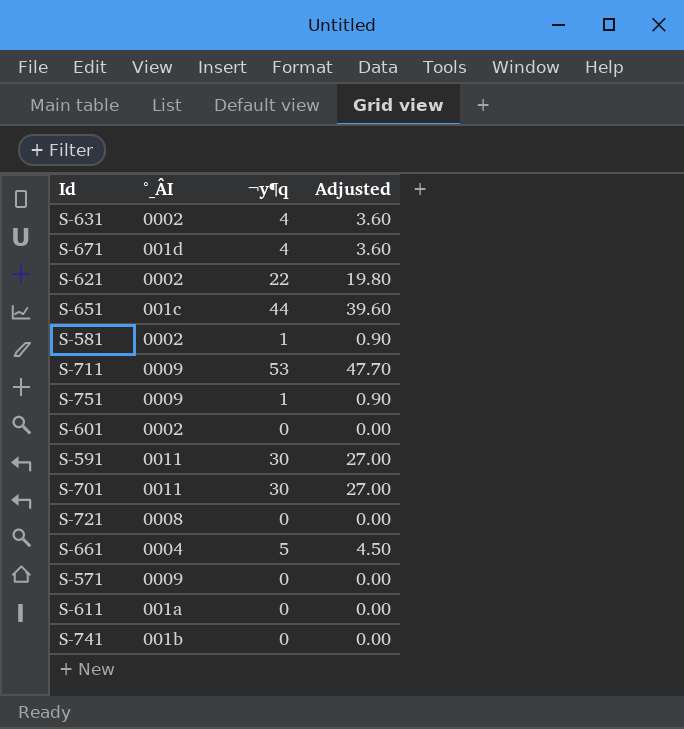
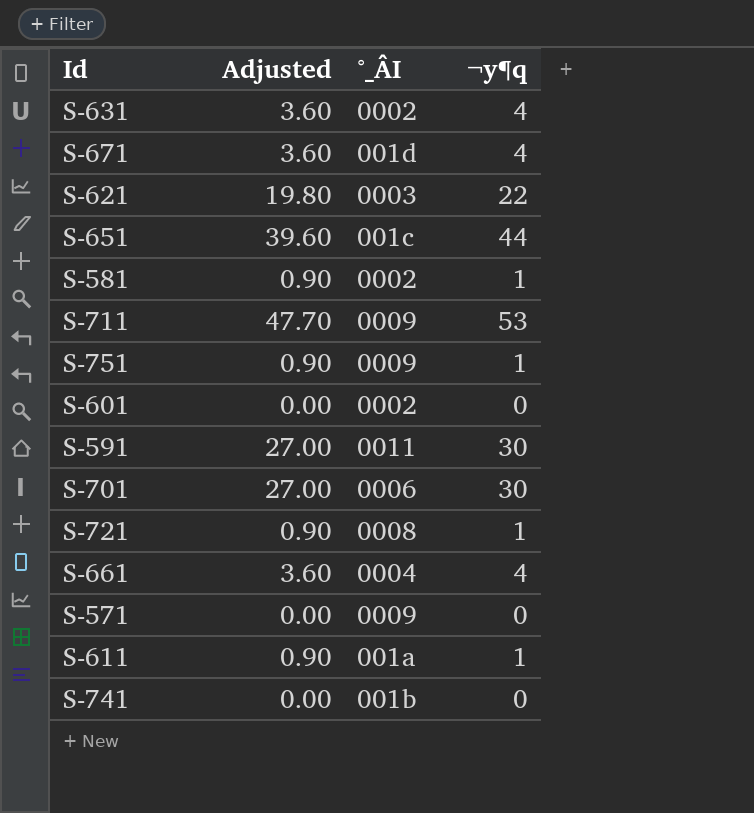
column Adjusted | position: 4 -> 2
S-621 | °_ÂI: 0002 -> 0003
S-701 | °_ÂI: 0011 -> 0006
S-721 | Adjusted: 0.00 -> 0.90
S-721 | ¬y¶q: 0 -> 1
S-661 | Adjusted: 4.50 -> 3.60
S-661 | ¬y¶q: 5 -> 4
S-611 | Adjusted: 0.00 -> 0.90
S-611 | ¬y¶q: 0 -> 1

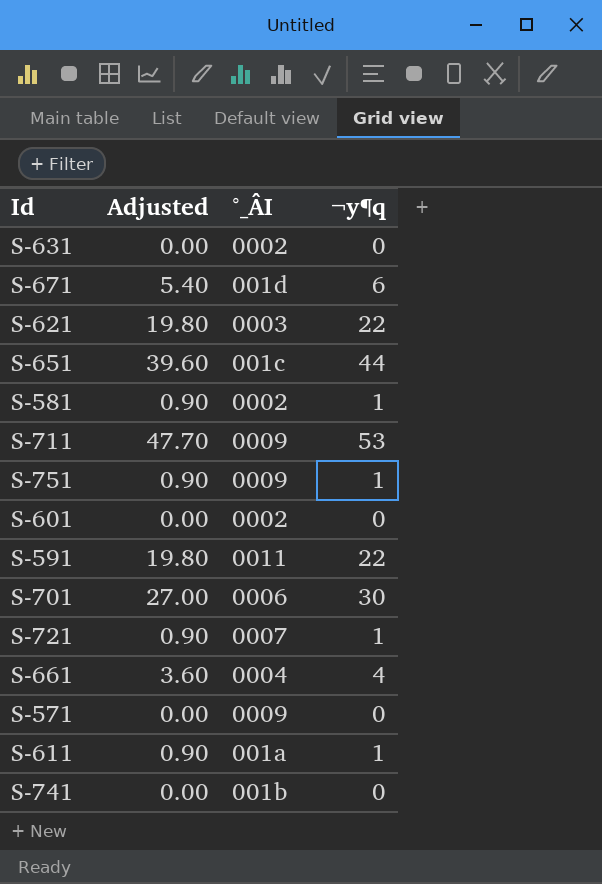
S-631 | Adjusted: 3.60 -> 0.00
S-631 | ¬y¶q: 4 -> 0
S-671 | Adjusted: 3.60 -> 5.40
S-671 | ¬y¶q: 4 -> 6
S-591 | Adjusted: 27.00 -> 19.80
S-591 | ¬y¶q: 30 -> 22
S-721 | °_ÂI: 0008 -> 0007

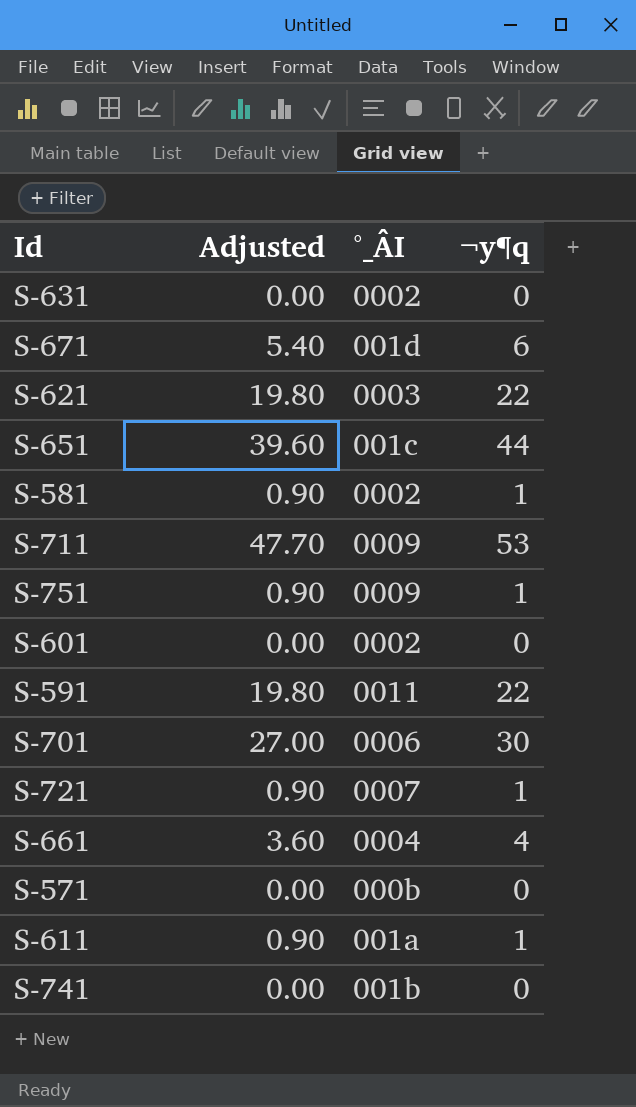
S-571 | °_ÂI: 0009 -> 000b

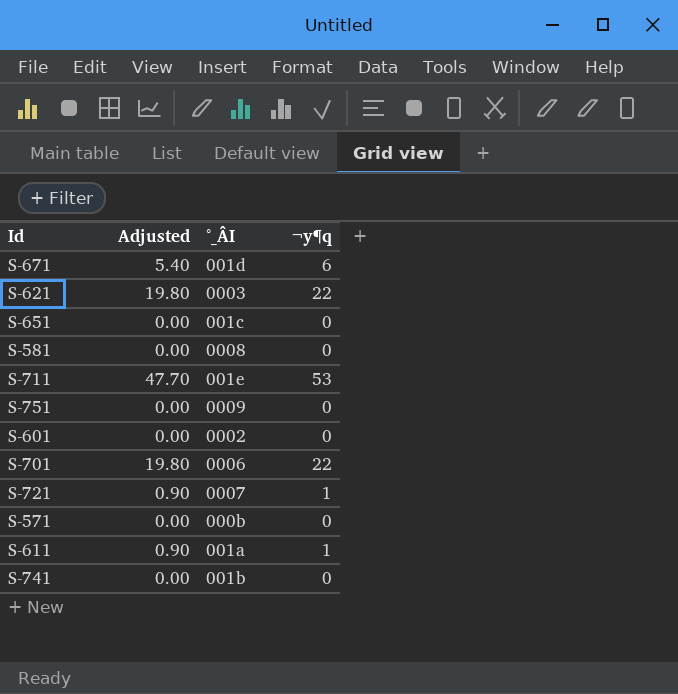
row S-631: 0.00 | 0002 | 0 -> none
row S-591: 19.80 | 0011 | 22 -> none
row S-661: 3.60 | 0004 | 4 -> none
S-651 | Adjusted: 39.60 -> 0.00
S-651 | ¬y¶q: 44 -> 0
S-581 | Adjusted: 0.90 -> 0.00
S-581 | °_ÂI: 0002 -> 0008
S-581 | ¬y¶q: 1 -> 0
S-711 | °_ÂI: 0009 -> 001e
S-751 | Adjusted: 0.90 -> 0.00
S-751 | ¬y¶q: 1 -> 0
S-701 | Adjusted: 27.00 -> 19.80
S-701 | ¬y¶q: 30 -> 22

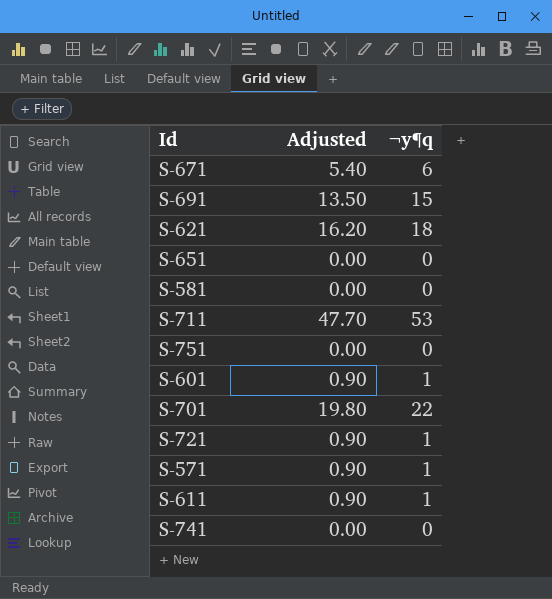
column °_ÂI | position: 3 -> none
row S-691: none -> 13.50 | 15
S-621 | Adjusted: 19.80 -> 16.20
S-621 | ¬y¶q: 22 -> 18
S-601 | Adjusted: 0.00 -> 0.90
S-601 | ¬y¶q: 0 -> 1
S-571 | Adjusted: 0.00 -> 0.90
S-571 | ¬y¶q: 0 -> 1

